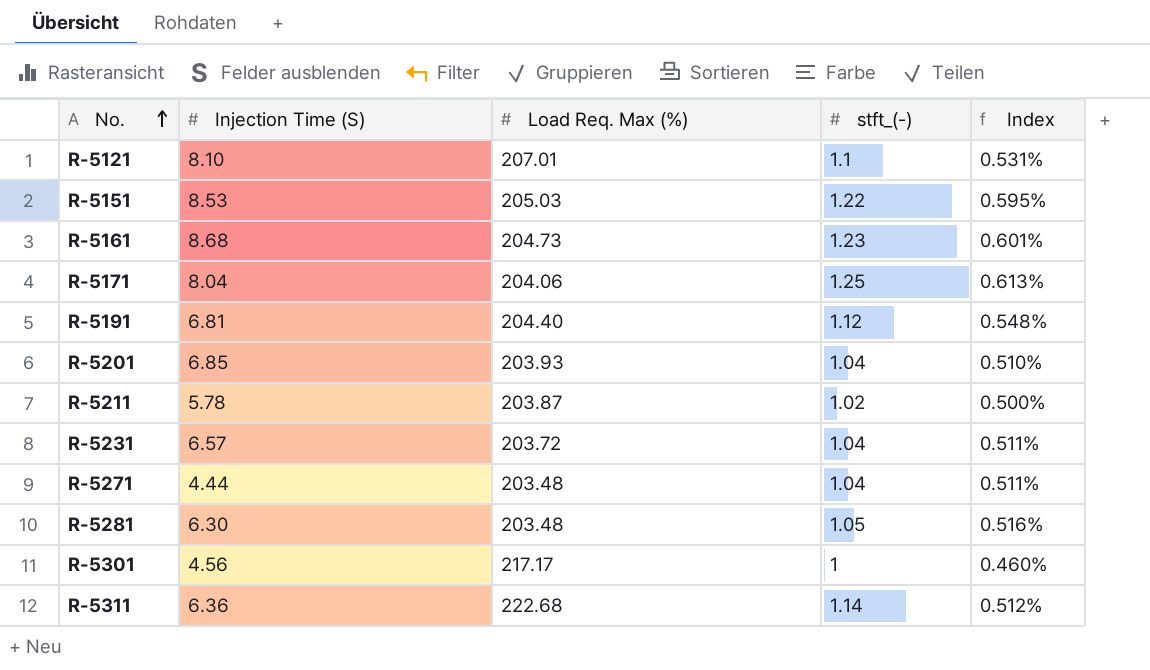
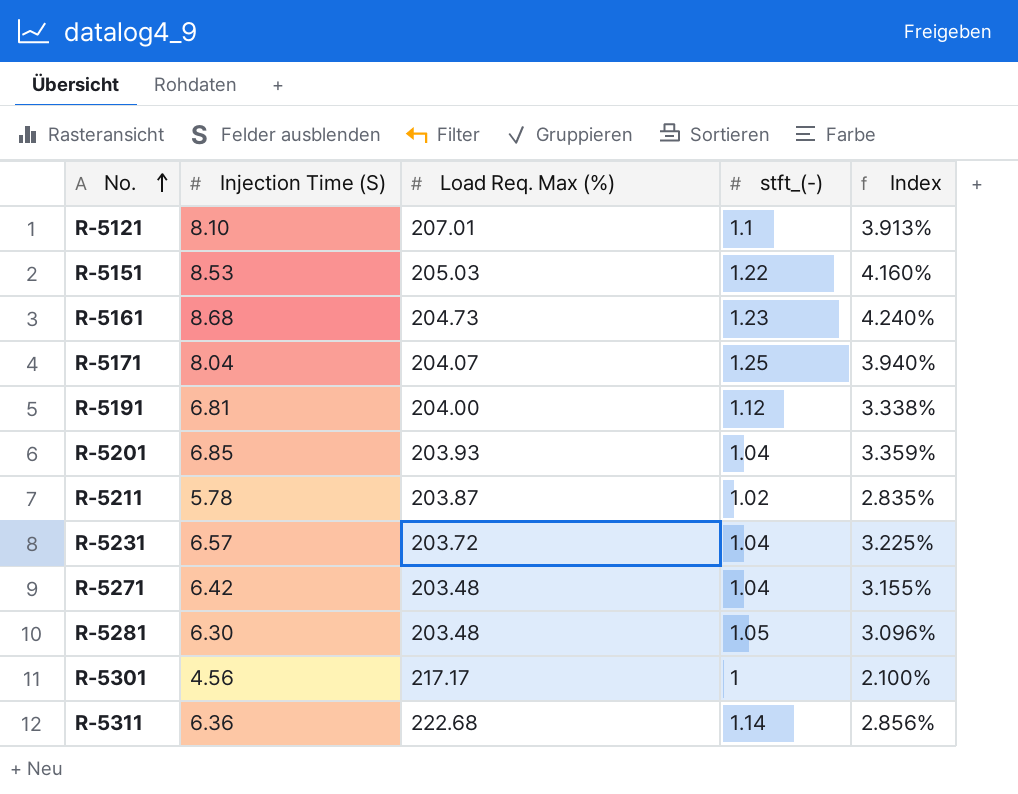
column Index | formula: [stft_(-)] / [Load Req. Max (%)] -> [Injection Time (S)] / [Load Req. Max (%)]
R-5171 | Load Req. Max (%): 204.06 -> 204.07
R-5191 | Load Req. Max (%): 204.40 -> 204.00
R-5271 | Injection Time (S): 4.44 -> 6.42

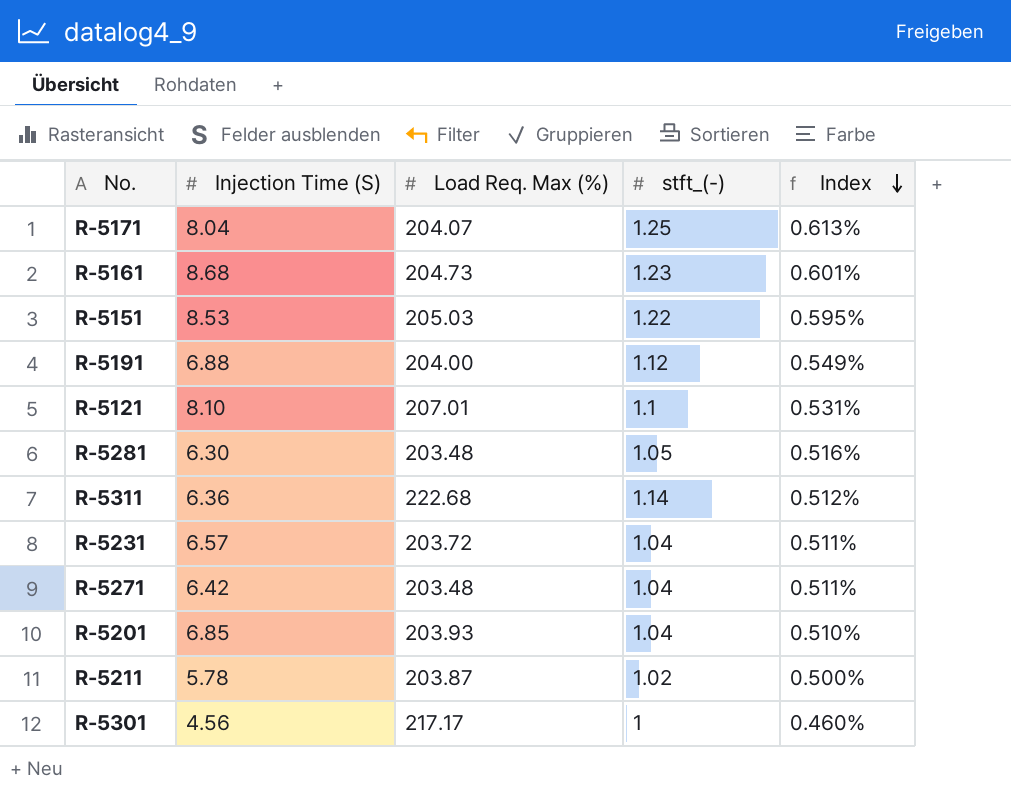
row order: No. ascending -> Index descending
column Index | formula: [Injection Time (S)] / [Load Req. Max (%)] -> [stft_(-)] / [Load Req. Max (%)]
R-5191 | Injection Time (S): 6.81 -> 6.88

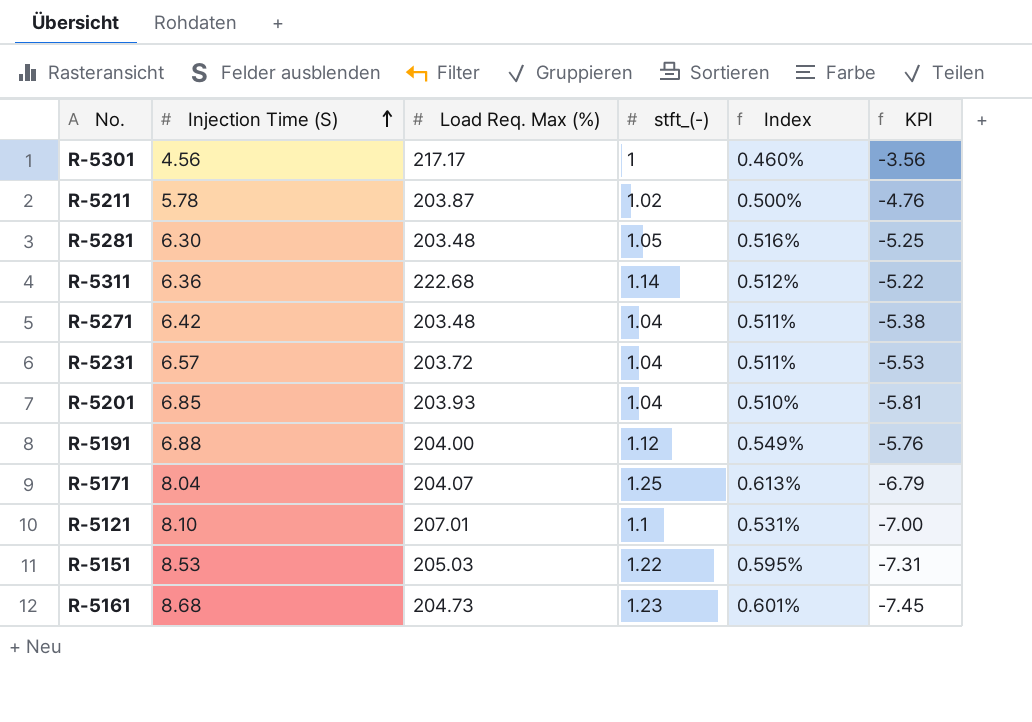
row order: Index descending -> Injection Time (S) ascending
column KPI | formula: none -> [stft_(-)] - [Injection Time (S)]

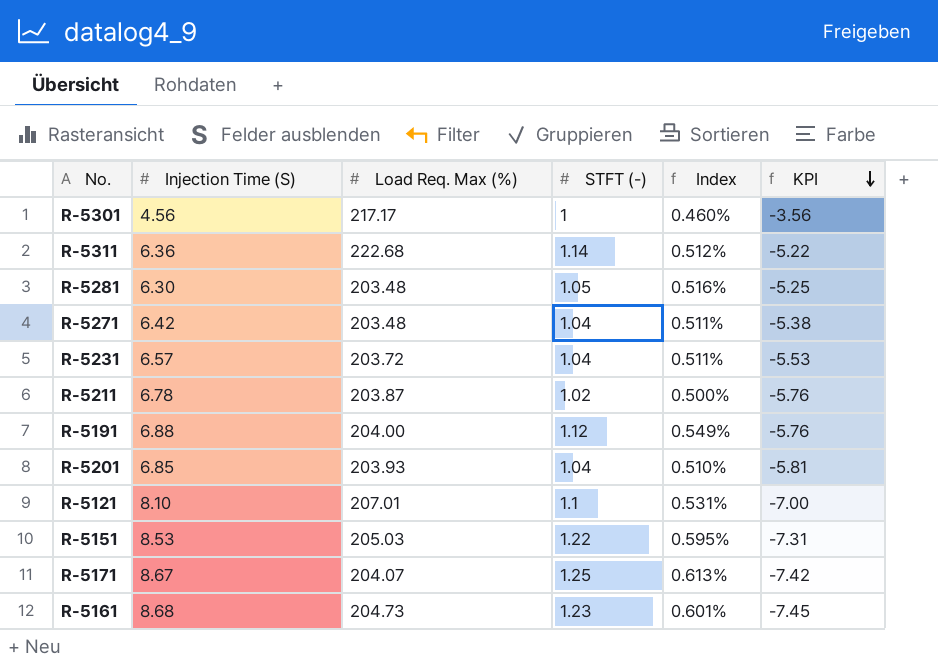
row order: Injection Time (S) ascending -> KPI descending
column name: stft_(-) -> STFT (-)
R-5211 | Injection Time (S): 5.78 -> 6.78
R-5211 | KPI: -4.76 -> -5.76
R-5171 | Injection Time (S): 8.04 -> 8.67
R-5171 | KPI: -6.79 -> -7.42

